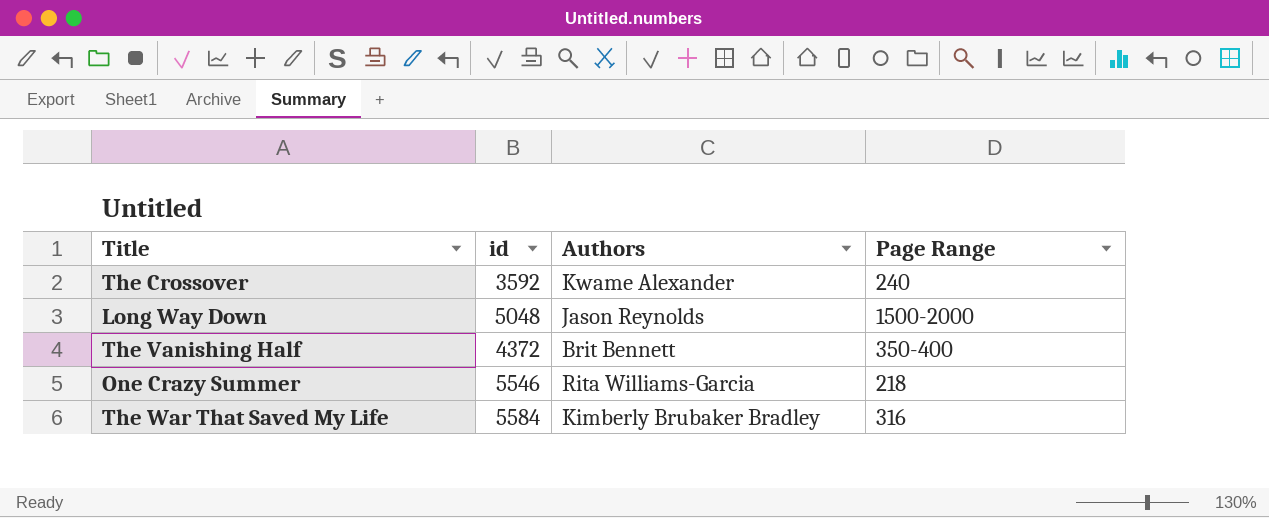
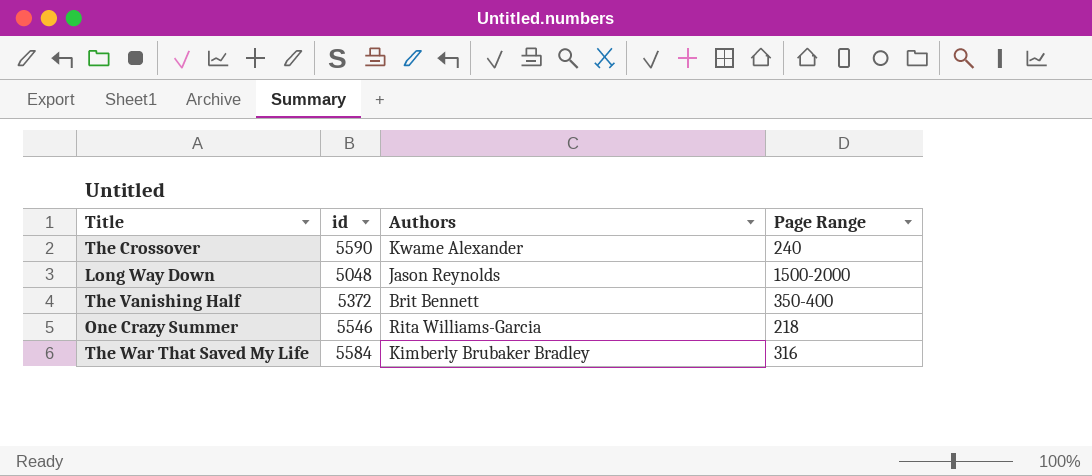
The Crossover | id: 3592 -> 5590
The Vanishing Half | id: 4372 -> 5372

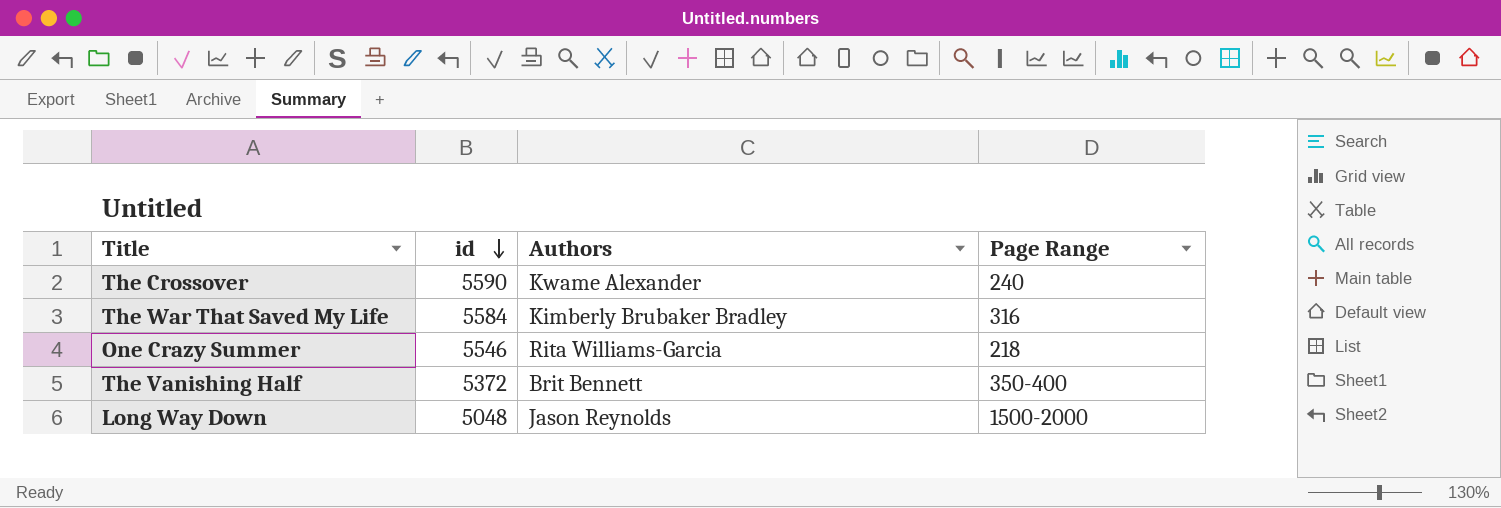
row order: none -> id descending

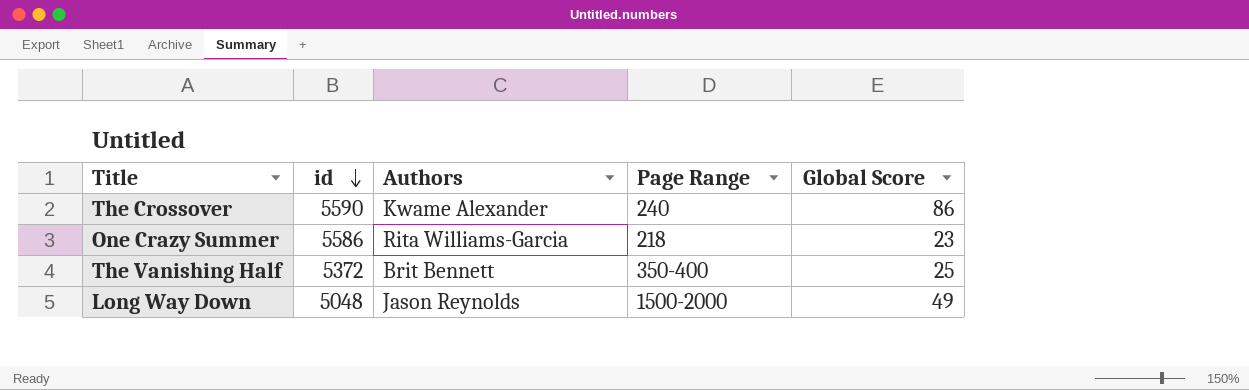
column Global Score | position: none -> 5
row The War That Saved My Life: 5584 | Kimberly Brubaker Bradley | 316 -> none
One Crazy Summer | id: 5546 -> 5586

